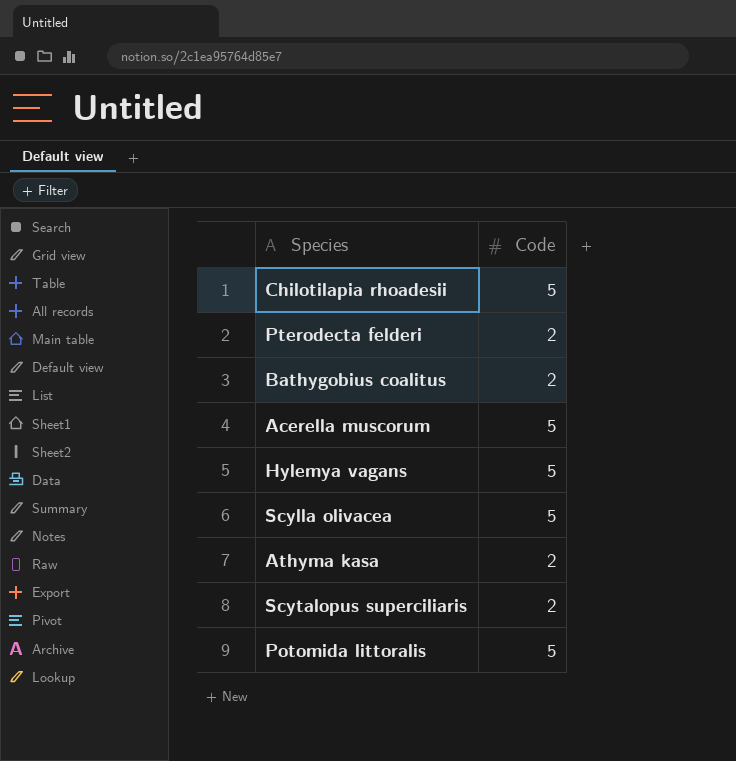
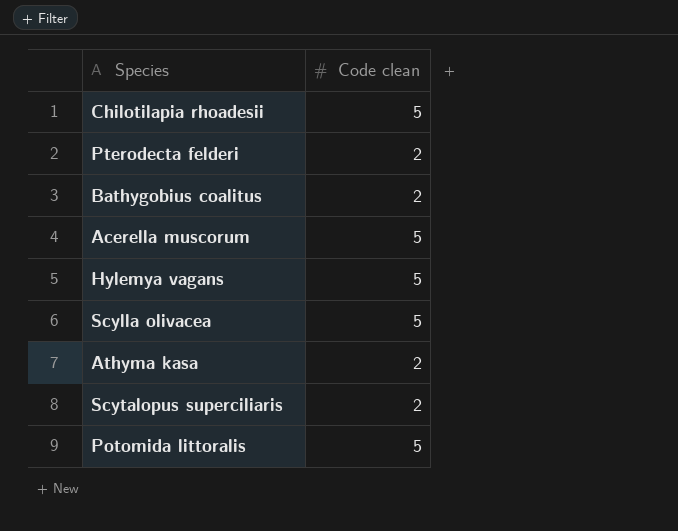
column name: Code -> Code clean

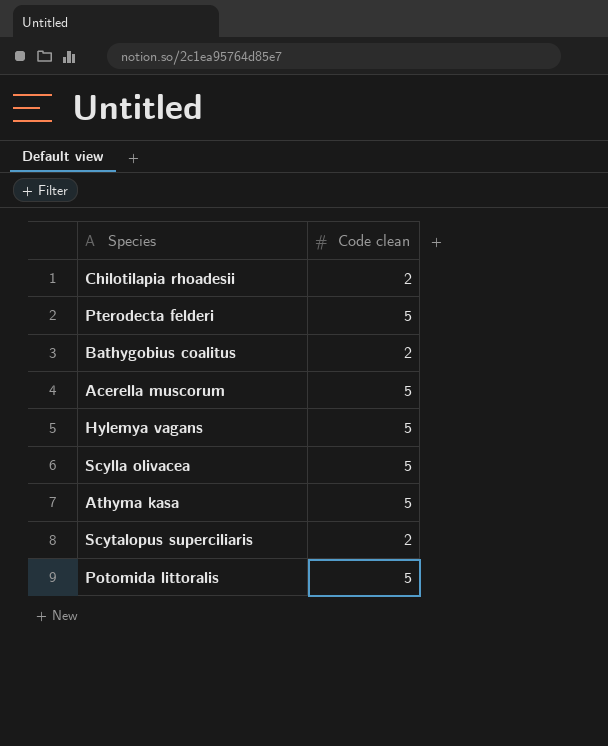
Chilotilapia rhoadesii | Code clean: 5 -> 2
Pterodecta felderi | Code clean: 2 -> 5
Athyma kasa | Code clean: 2 -> 5

